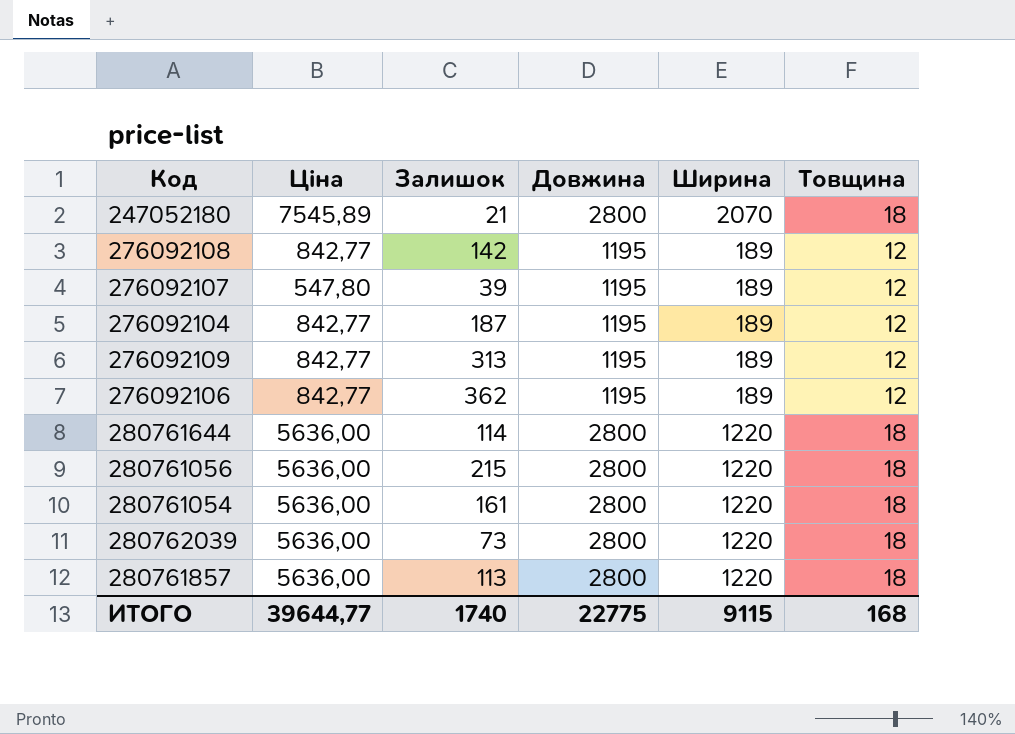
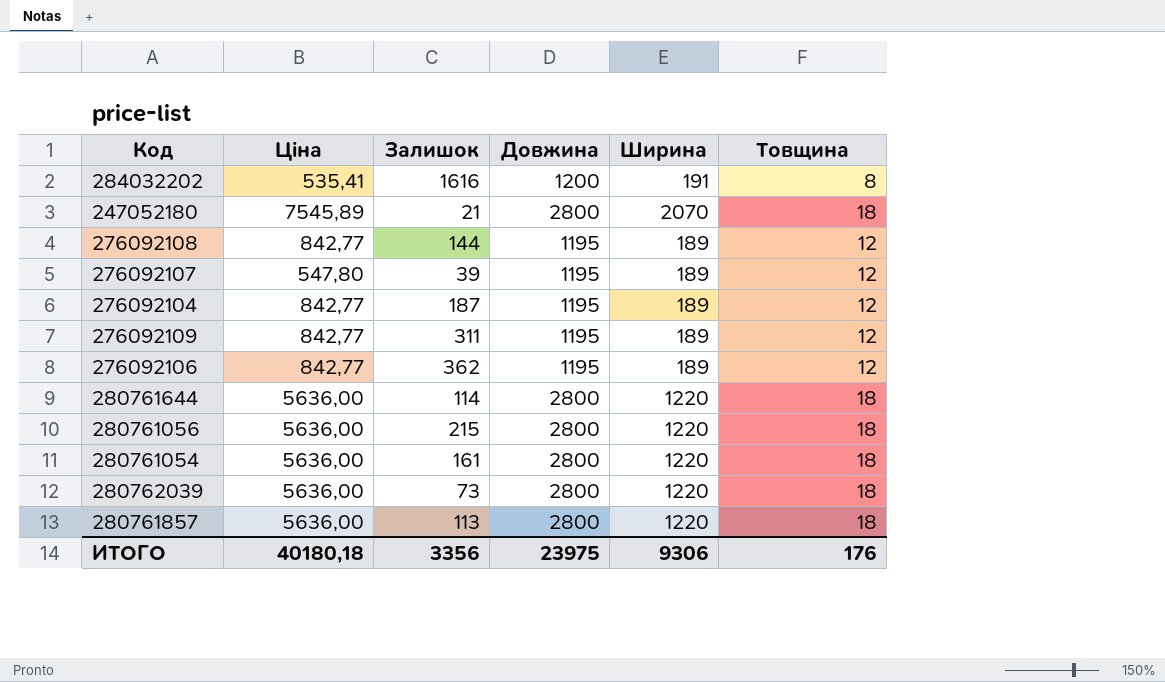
row 284032202: none -> 535,41 | 1616 | 1200 | 191 | 8
276092108 | Залишок: 142 -> 144
276092109 | Залишок: 313 -> 311
ИТОГО | Ціна: 39644,77 -> 40180,18
ИТОГО | Залишок: 1740 -> 3356
ИТОГО | Довжина: 22775 -> 23975
ИТОГО | Ширина: 9115 -> 9306
ИТОГО | Товщина: 168 -> 176

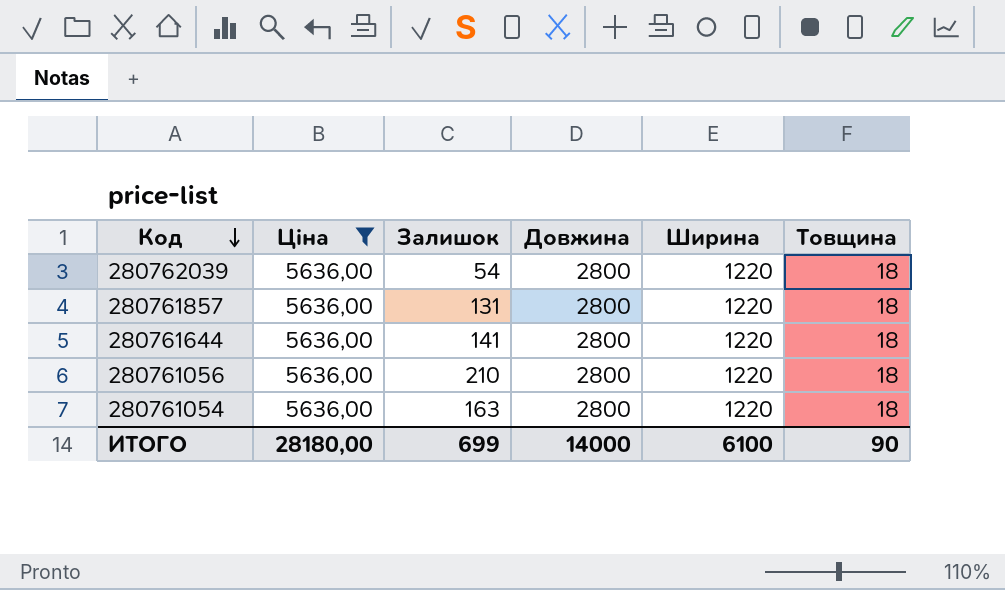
filter: none -> Ціна = 5636,00
row order: none -> Код descending
280762039 | Залишок: 73 -> 54
280761857 | Залишок: 113 -> 131
280761644 | Залишок: 114 -> 141
280761056 | Залишок: 215 -> 210
280761054 | Залишок: 161 -> 163
ИТОГО | Ціна: 40180,18 -> 28180,00
ИТОГО | Залишок: 3356 -> 699
ИТОГО | Довжина: 23975 -> 14000
ИТОГО | Ширина: 9306 -> 6100
ИТОГО | Товщина: 176 -> 90

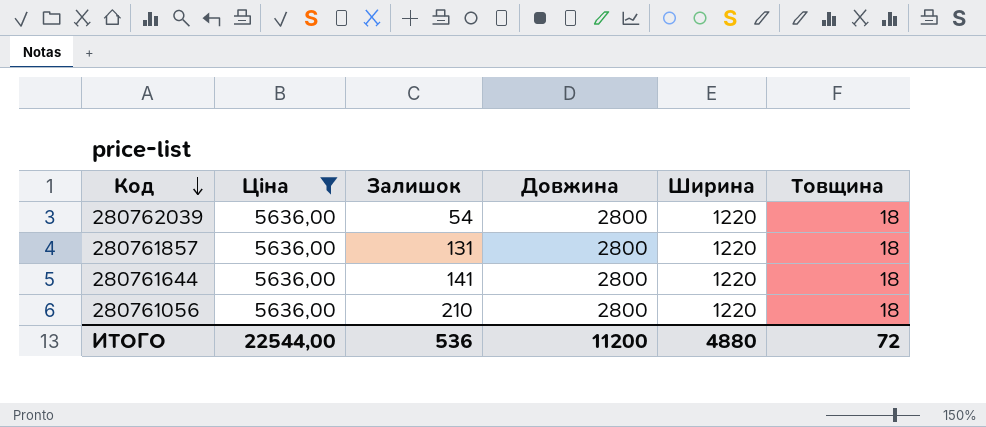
row 280761054: 5636,00 | 163 | 2800 | 1220 | 18 -> none
ИТОГО | Ціна: 28180,00 -> 22544,00
ИТОГО | Залишок: 699 -> 536
ИТОГО | Довжина: 14000 -> 11200
ИТОГО | Ширина: 6100 -> 4880
ИТОГО | Товщина: 90 -> 72

